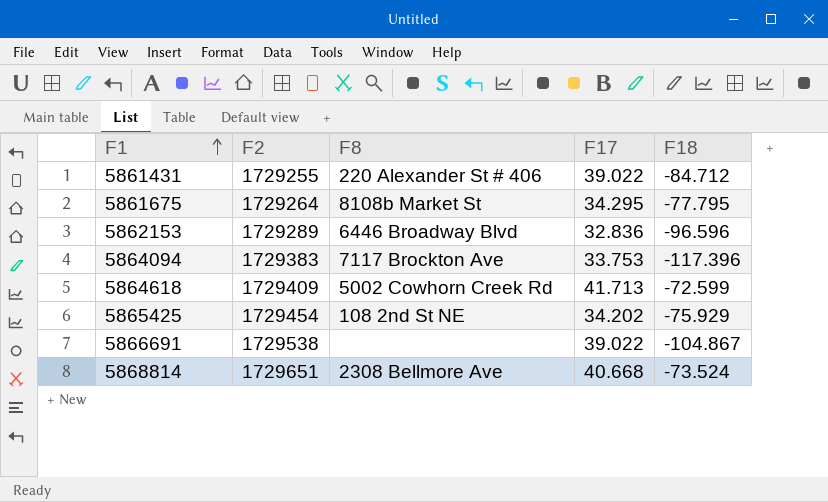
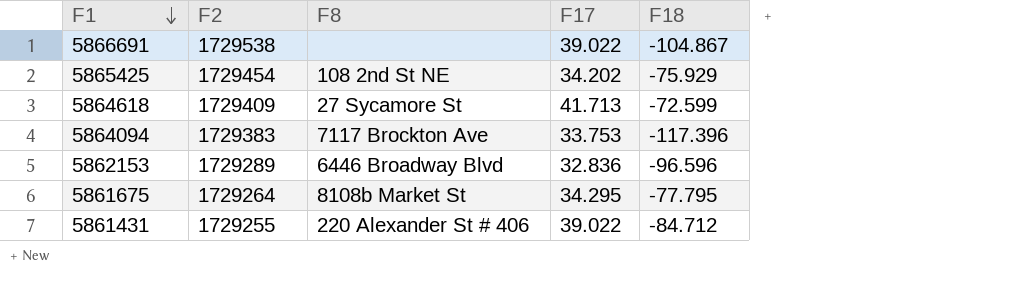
row order: F1 ascending -> F1 descending
row 5868814: 1729651 | 2308 Bellmore Ave | 40.668 | -73.524 -> none
5864618 | F8: 5002 Cowhorn Creek Rd -> 27 Sycamore St

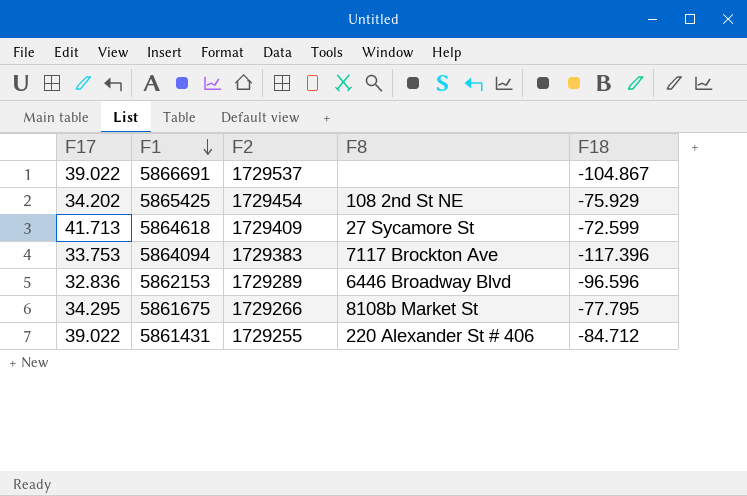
column F17 | position: 4 -> 1
5866691 | F2: 1729538 -> 1729537
5861675 | F2: 1729264 -> 1729266

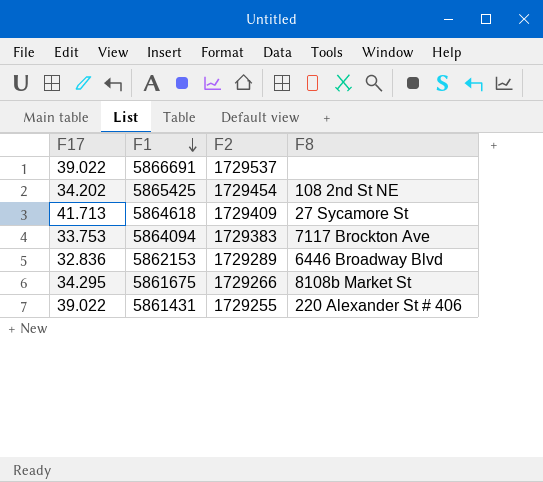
column F18 | position: 5 -> none

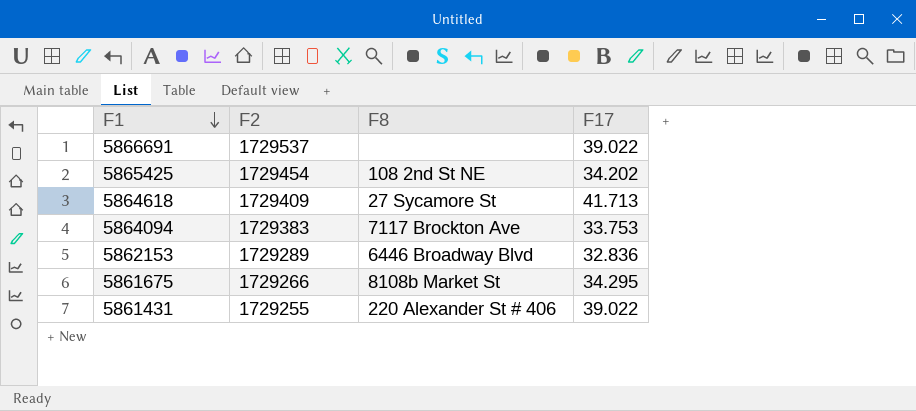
column F17 | position: 1 -> 4

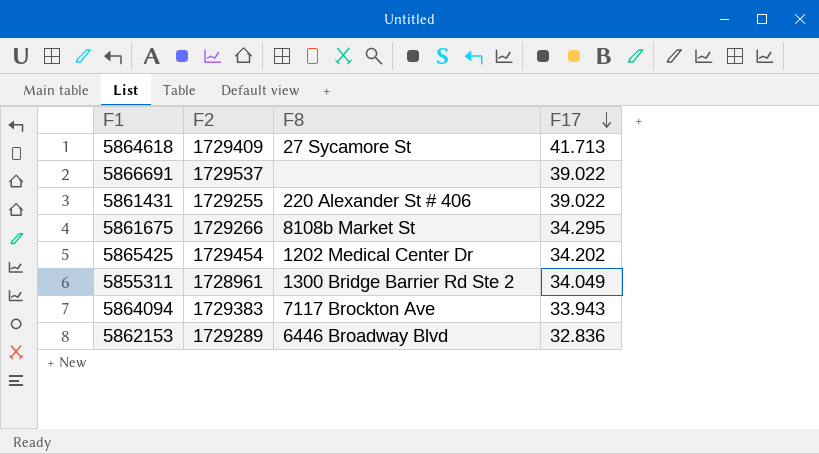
row order: F1 descending -> F17 descending
5865425 | F8: 108 2nd St NE -> 1202 Medical Center Dr
row 5855311: none -> 1728961 | 1300 Bridge Barrier Rd Ste 2 | 34.049
5864094 | F17: 33.753 -> 33.943

